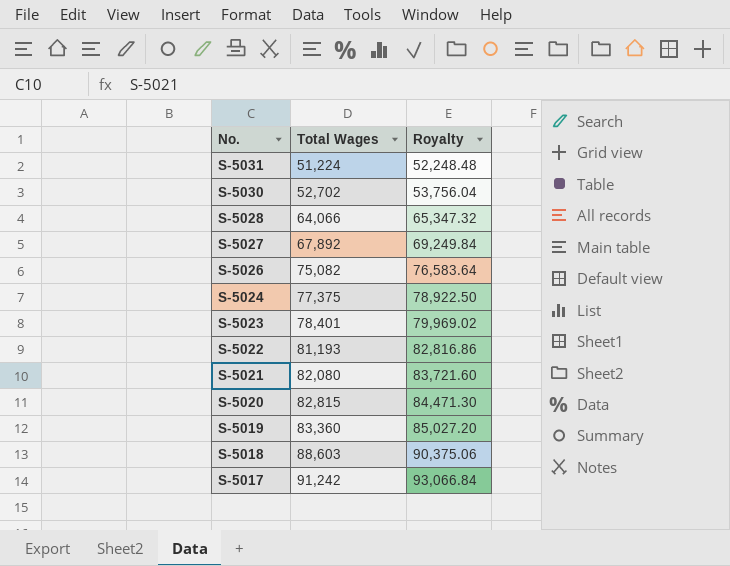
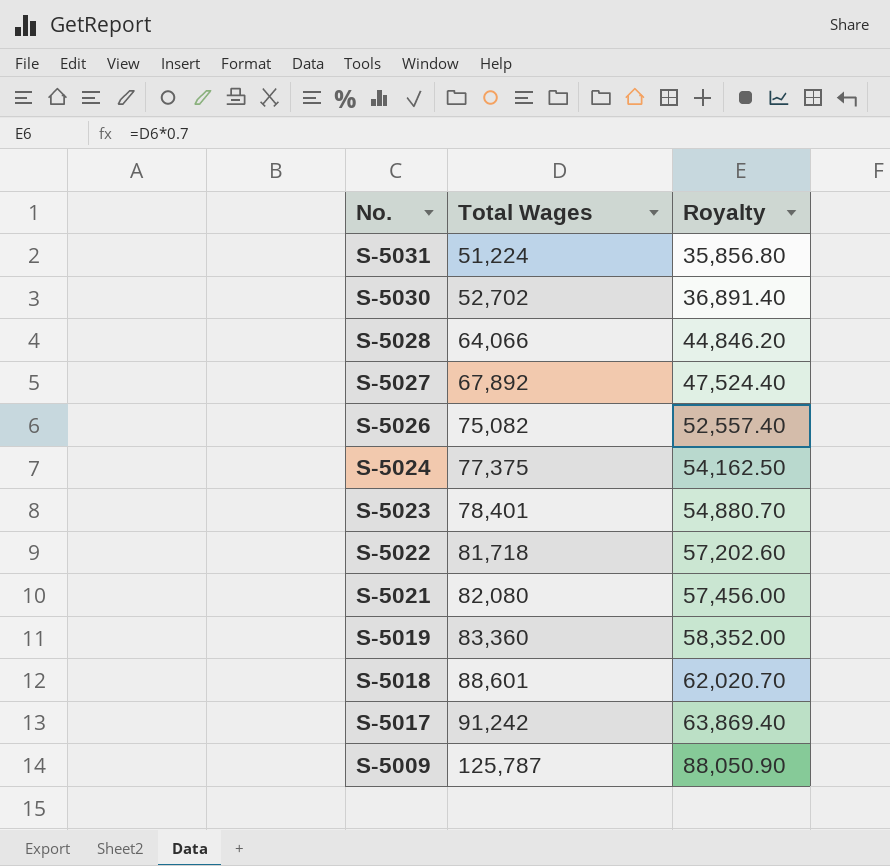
column Royalty | formula: [Total Wages] * 1.02 -> [Total Wages] * 0.7
row S-5020: 82,815 | 84,471.30 -> none
S-5022 | Total Wages: 81,193 -> 81,718
S-5018 | Total Wages: 88,603 -> 88,601
row S-5009: none -> 125,787 | 88,050.90

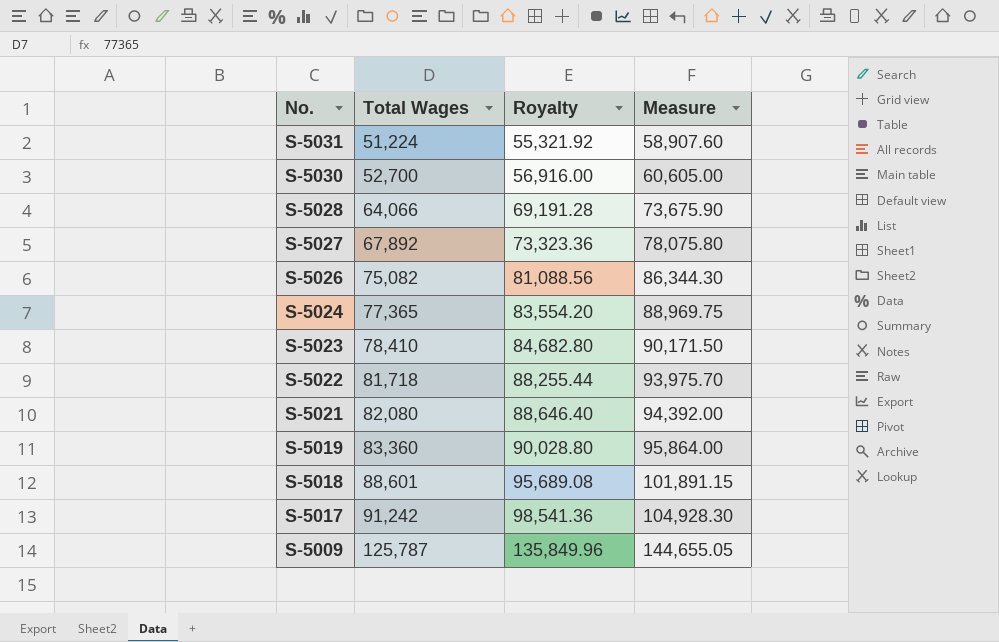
column Royalty | formula: [Total Wages] * 0.7 -> [Total Wages] * 1.08
column Measure | formula: none -> [Total Wages] * 1.15
S-5030 | Total Wages: 52,702 -> 52,700
S-5024 | Total Wages: 77,375 -> 77,365
S-5023 | Total Wages: 78,401 -> 78,410

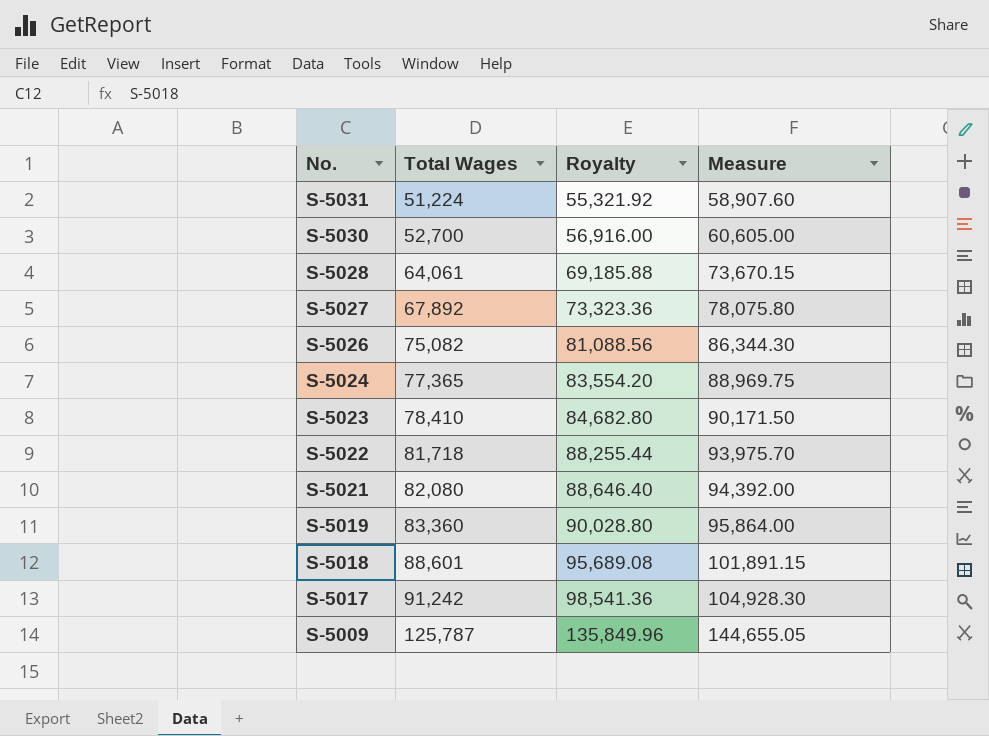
S-5028 | Total Wages: 64,066 -> 64,061
S-5028 | Royalty: 69,191.28 -> 69,185.88
S-5028 | Measure: 73,675.90 -> 73,670.15

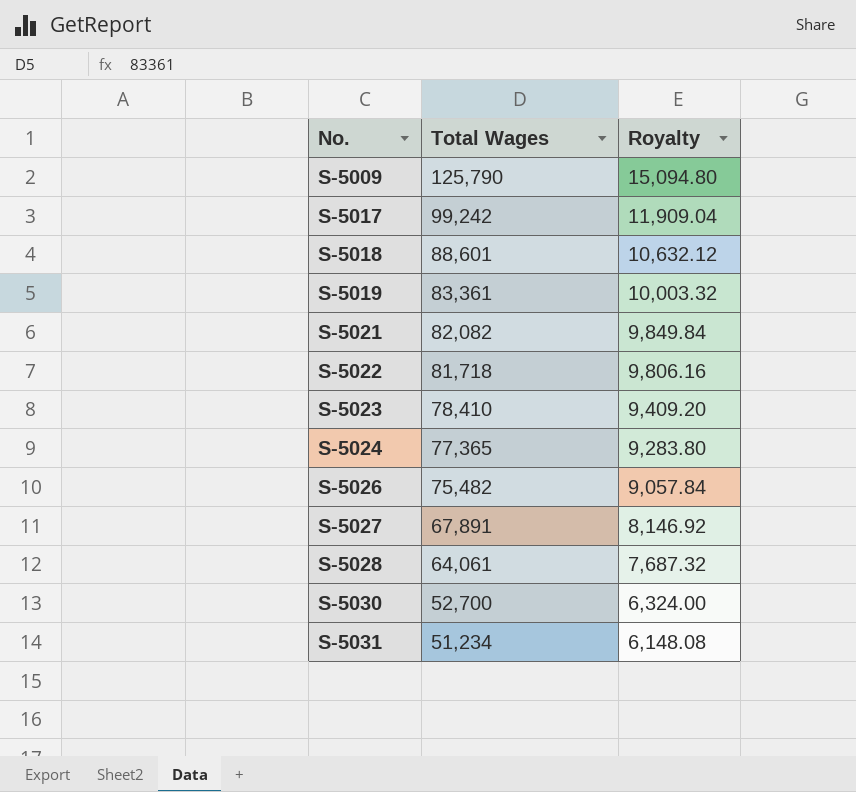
row order: No. descending -> No. ascending
column Measure | formula: [Total Wages] * 1.15 -> none
column Royalty | formula: [Total Wages] * 1.08 -> [Total Wages] * 0.12
S-5009 | Total Wages: 125,787 -> 125,790
S-5017 | Total Wages: 91,242 -> 99,242
S-5019 | Total Wages: 83,360 -> 83,361
S-5021 | Total Wages: 82,080 -> 82,082
S-5026 | Total Wages: 75,082 -> 75,482
S-5027 | Total Wages: 67,892 -> 67,891
S-5031 | Total Wages: 51,224 -> 51,234

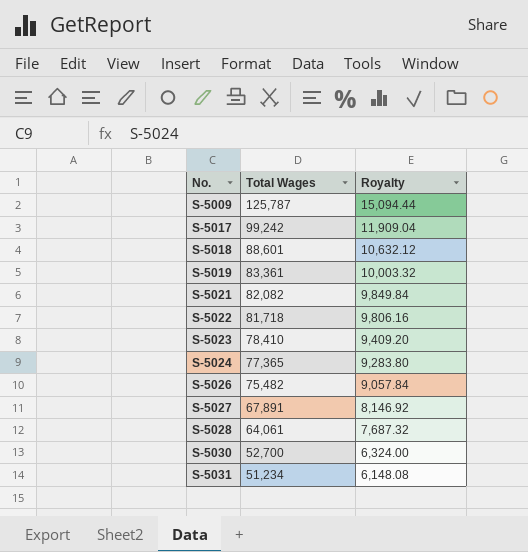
S-5009 | Total Wages: 125,790 -> 125,787
S-5009 | Royalty: 15,094.80 -> 15,094.44

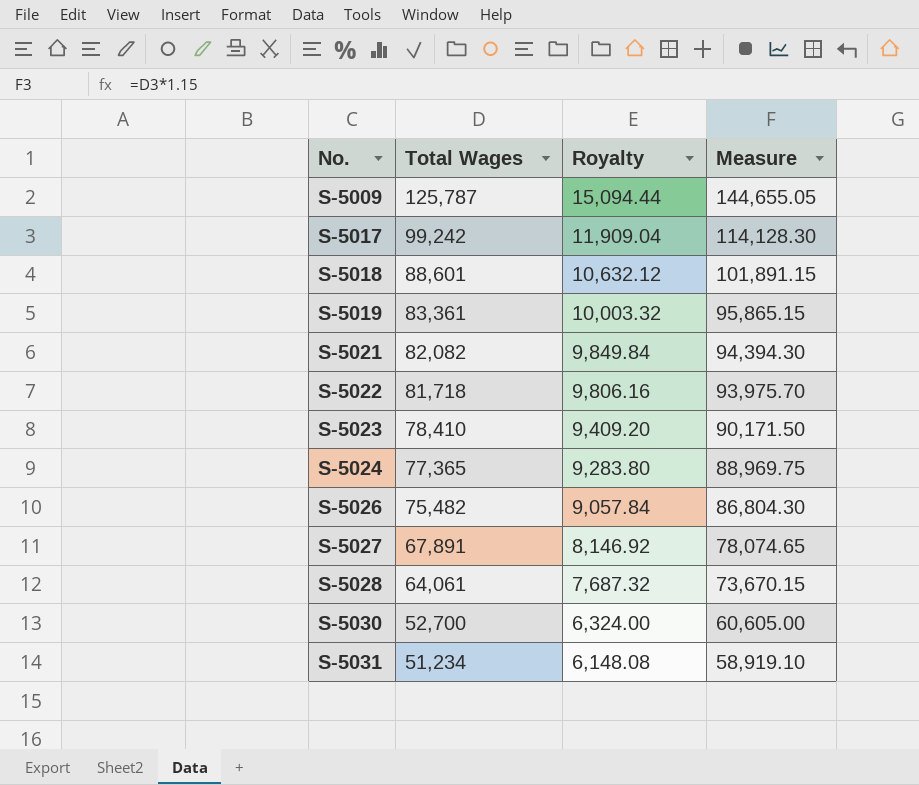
column Measure | formula: none -> [Total Wages] * 1.15

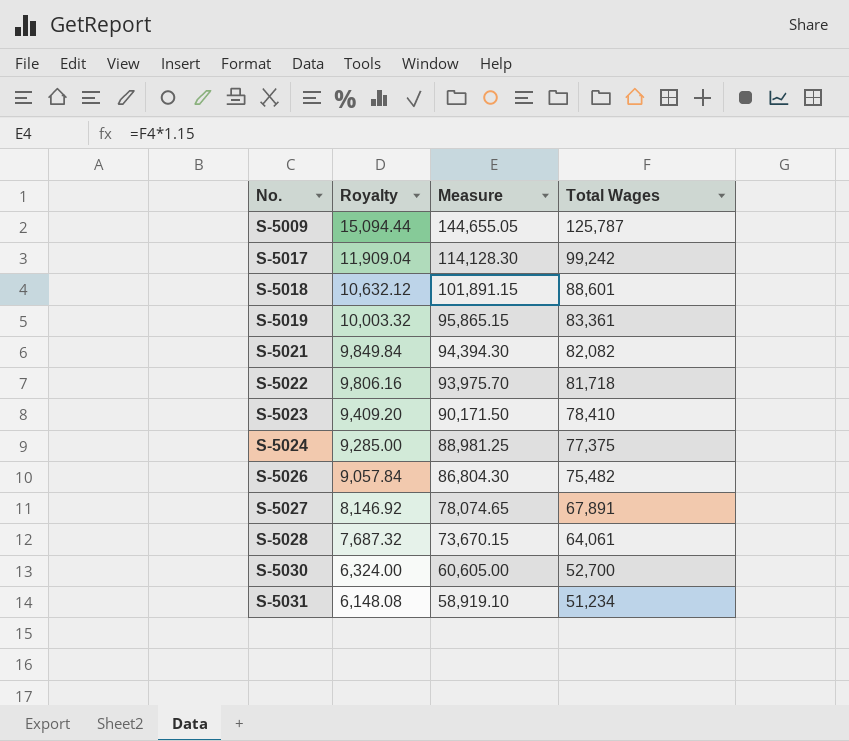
column Total Wages | position: 2 -> 4
S-5024 | Royalty: 9,283.80 -> 9,285.00
S-5024 | Measure: 88,969.75 -> 88,981.25
S-5024 | Total Wages: 77,365 -> 77,375

